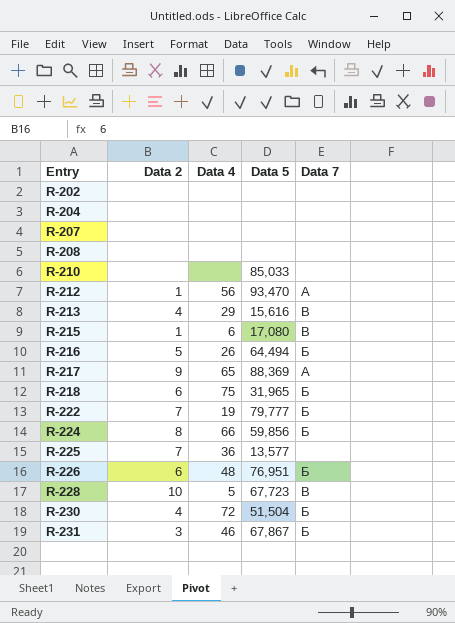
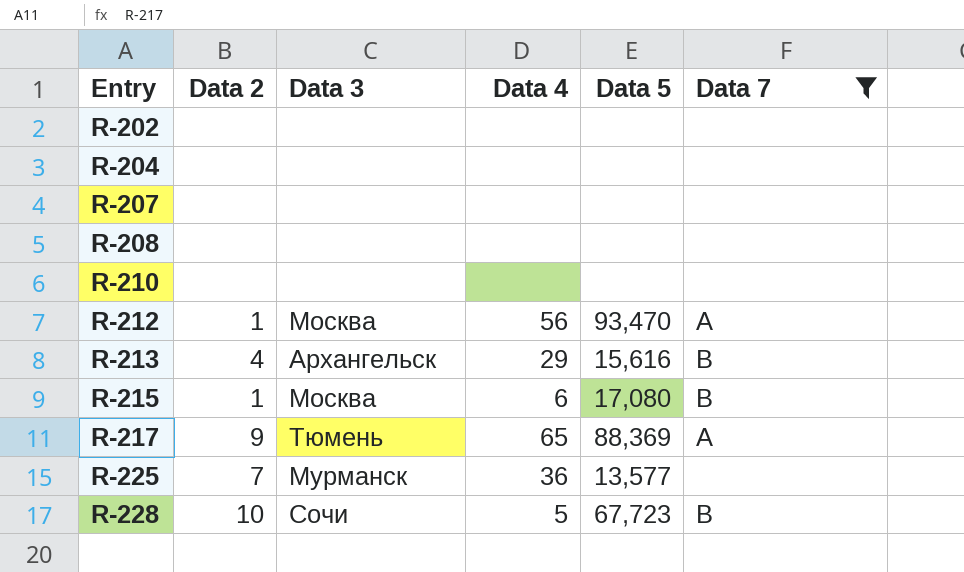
filter: none -> Data 7 != Б
column Data 3 | position: none -> 3
R-210 | Data 5: 85,033 -> none

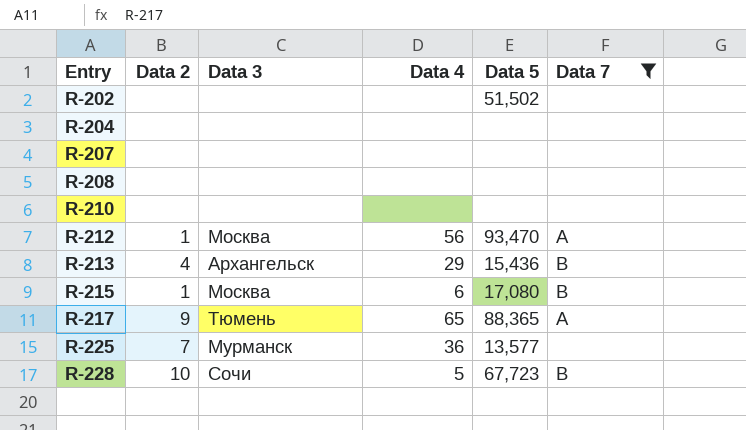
R-202 | Data 5: none -> 51,502
R-213 | Data 5: 15,616 -> 15,436
R-217 | Data 5: 88,369 -> 88,365

